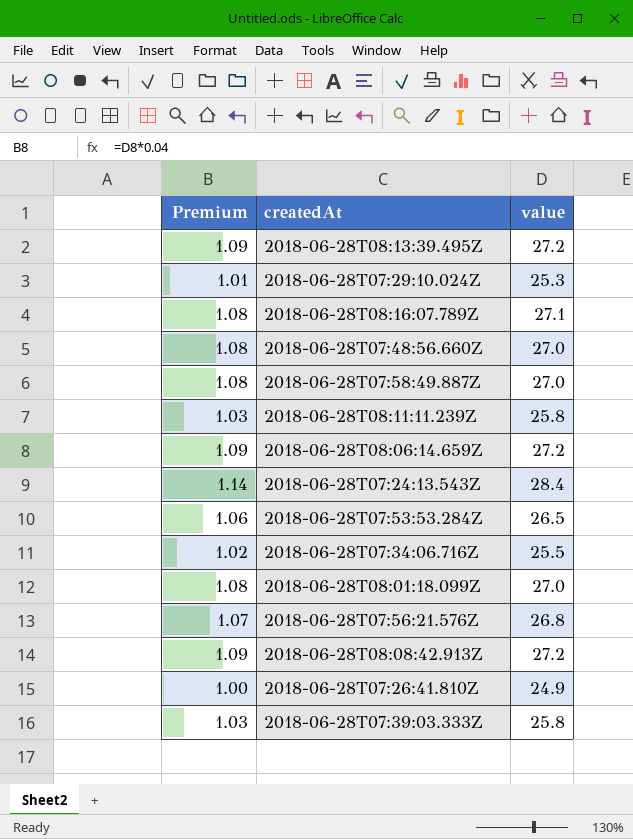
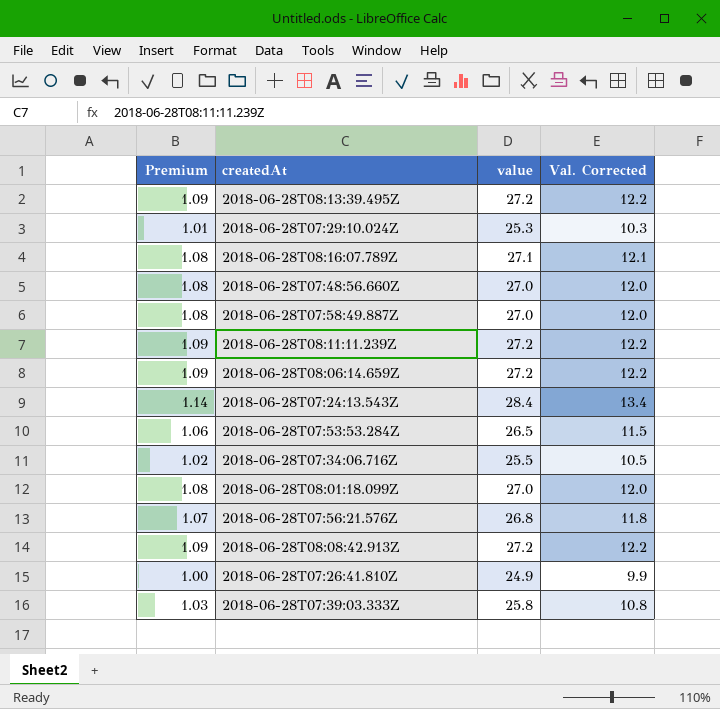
column Val. Corrected | formula: none -> [value] - 15
2018-06-28T08:11:11.239Z | Premium: 1.03 -> 1.09
2018-06-28T08:11:11.239Z | value: 25.8 -> 27.2

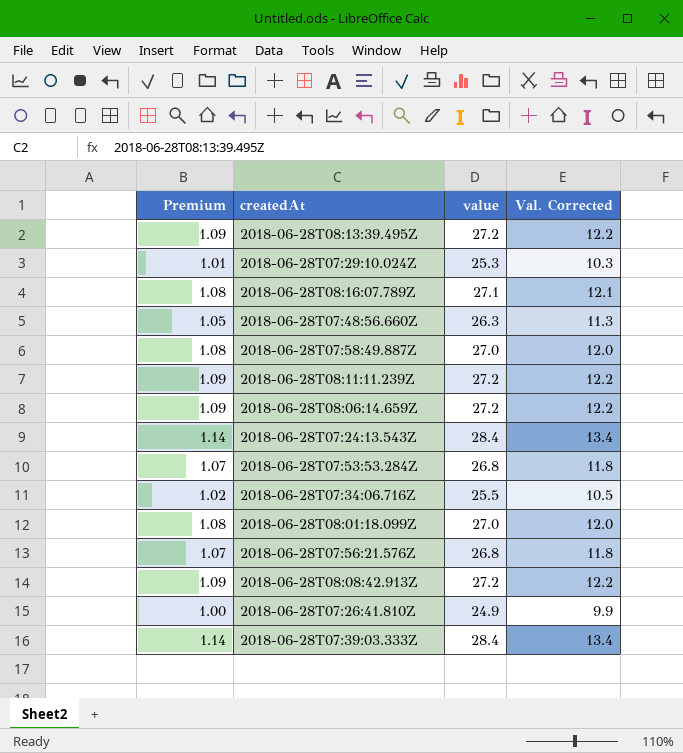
2018-06-28T07:48:56.660Z | Premium: 1.08 -> 1.05
2018-06-28T07:48:56.660Z | value: 27.0 -> 26.3
2018-06-28T07:48:56.660Z | Val. Corrected: 12.0 -> 11.3
2018-06-28T07:53:53.284Z | Premium: 1.06 -> 1.07
2018-06-28T07:53:53.284Z | value: 26.5 -> 26.8
2018-06-28T07:53:53.284Z | Val. Corrected: 11.5 -> 11.8
2018-06-28T07:39:03.333Z | Premium: 1.03 -> 1.14
2018-06-28T07:39:03.333Z | value: 25.8 -> 28.4
2018-06-28T07:39:03.333Z | Val. Corrected: 10.8 -> 13.4

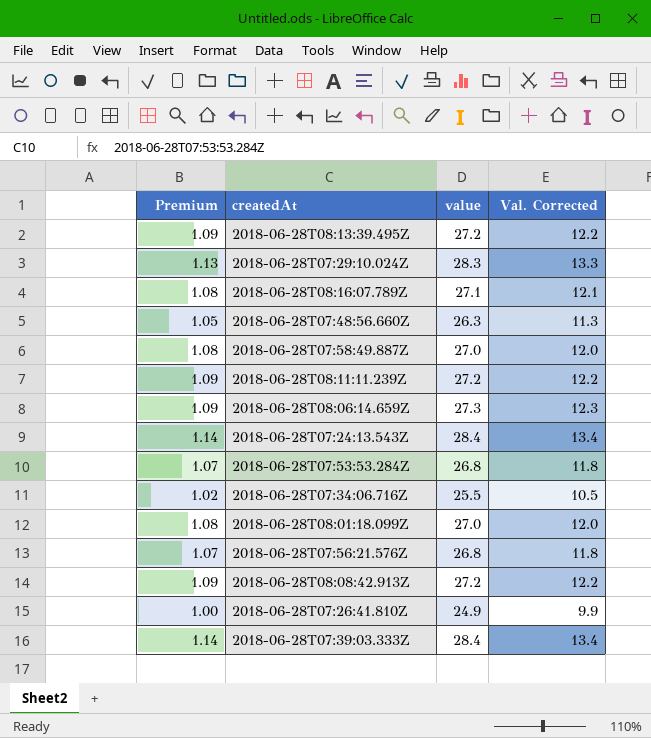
2018-06-28T07:29:10.024Z | Premium: 1.01 -> 1.13
2018-06-28T07:29:10.024Z | value: 25.3 -> 28.3
2018-06-28T07:29:10.024Z | Val. Corrected: 10.3 -> 13.3
2018-06-28T08:06:14.659Z | value: 27.2 -> 27.3
2018-06-28T08:06:14.659Z | Val. Corrected: 12.2 -> 12.3

